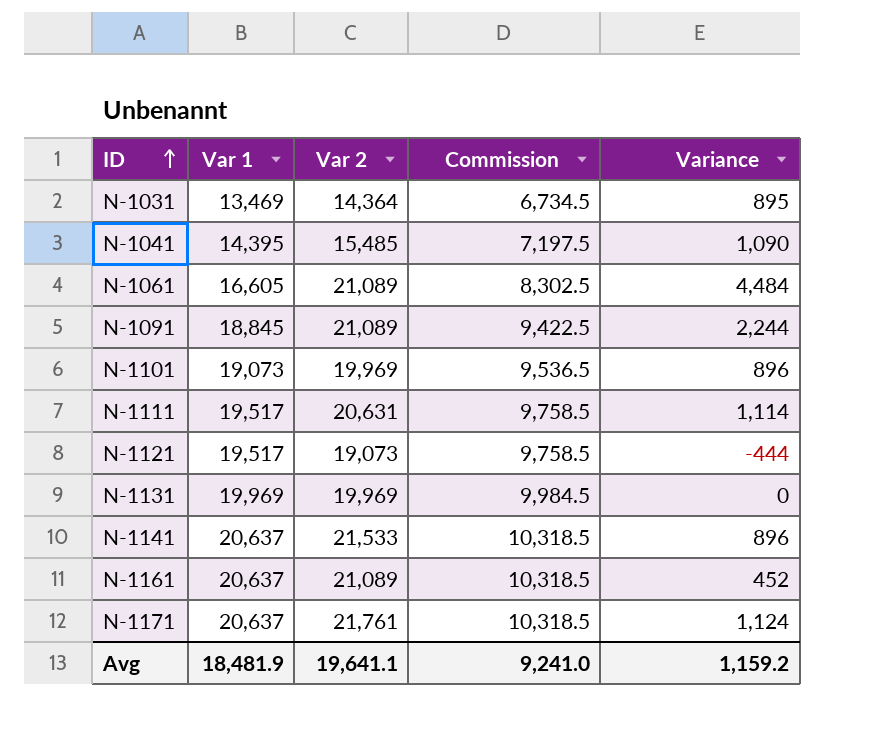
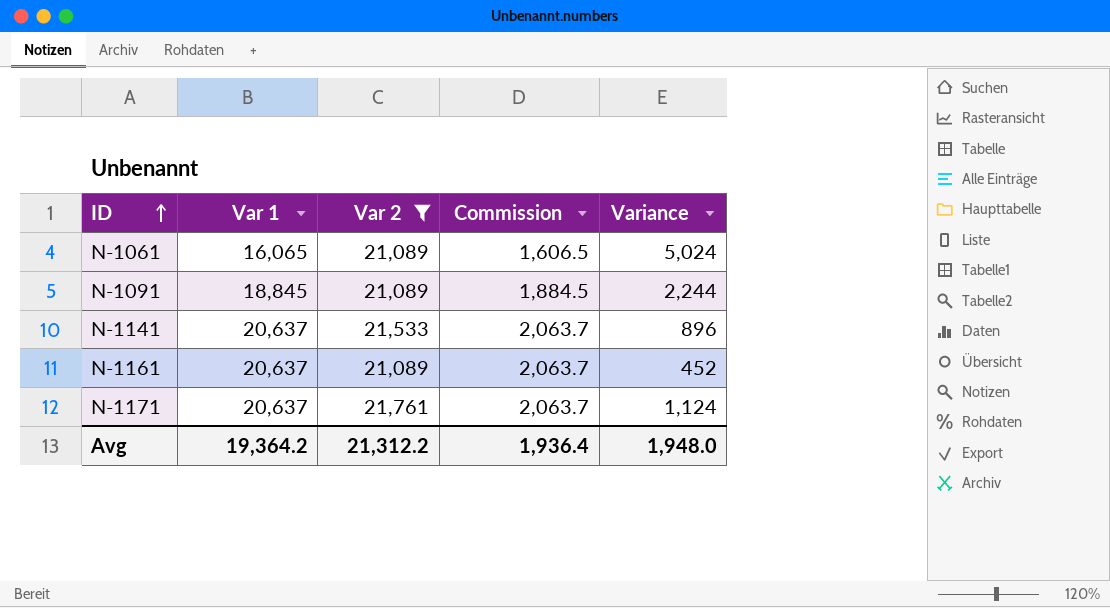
filter: none -> Var 2 >= 21,089
column Commission | formula: [Var 1] * 0.5 -> [Var 1] * 0.1
N-1061 | Var 1: 16,605 -> 16,065
N-1061 | Variance: 4,484 -> 5,024
Avg | Var 1: 18,481.9 -> 19,364.2
Avg | Var 2: 19,641.1 -> 21,312.2
Avg | Commission: 9,241.0 -> 1,936.4
Avg | Variance: 1,159.2 -> 1,948.0

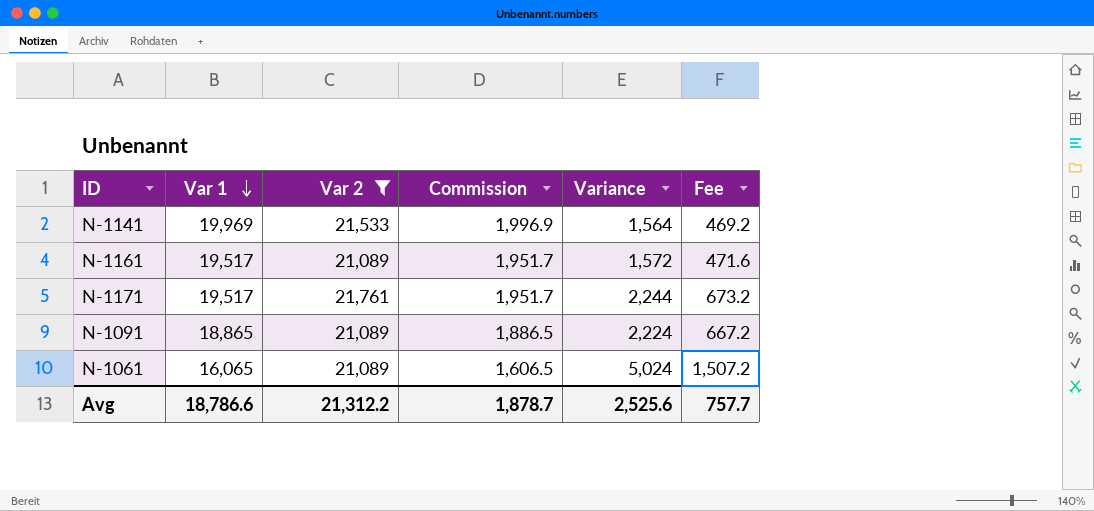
row order: ID ascending -> Var 1 descending
column Fee | formula: none -> [Variance] * 0.3
N-1141 | Var 1: 20,637 -> 19,969
N-1141 | Commission: 2,063.7 -> 1,996.9
N-1141 | Variance: 896 -> 1,564
N-1161 | Var 1: 20,637 -> 19,517
N-1161 | Commission: 2,063.7 -> 1,951.7
N-1161 | Variance: 452 -> 1,572
N-1171 | Var 1: 20,637 -> 19,517
N-1171 | Commission: 2,063.7 -> 1,951.7
N-1171 | Variance: 1,124 -> 2,244
N-1091 | Var 1: 18,845 -> 18,865
N-1091 | Commission: 1,884.5 -> 1,886.5
N-1091 | Variance: 2,244 -> 2,224
Avg | Var 1: 19,364.2 -> 18,786.6
Avg | Commission: 1,936.4 -> 1,878.7
Avg | Variance: 1,948.0 -> 2,525.6

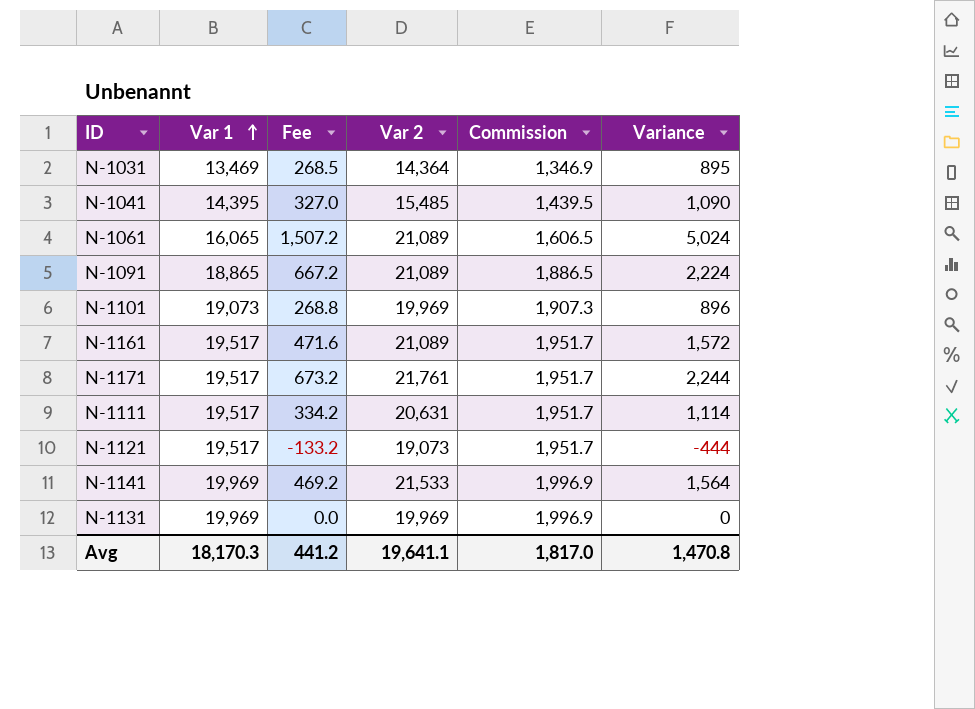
filter: Var 2 >= 21,089 -> none
row order: Var 1 descending -> Var 1 ascending
column Fee | position: 6 -> 3
Avg | Var 1: 18,786.6 -> 18,170.3
Avg | Fee: 757.7 -> 441.2
Avg | Var 2: 21,312.2 -> 19,641.1
Avg | Commission: 1,878.7 -> 1,817.0
Avg | Variance: 2,525.6 -> 1,470.8

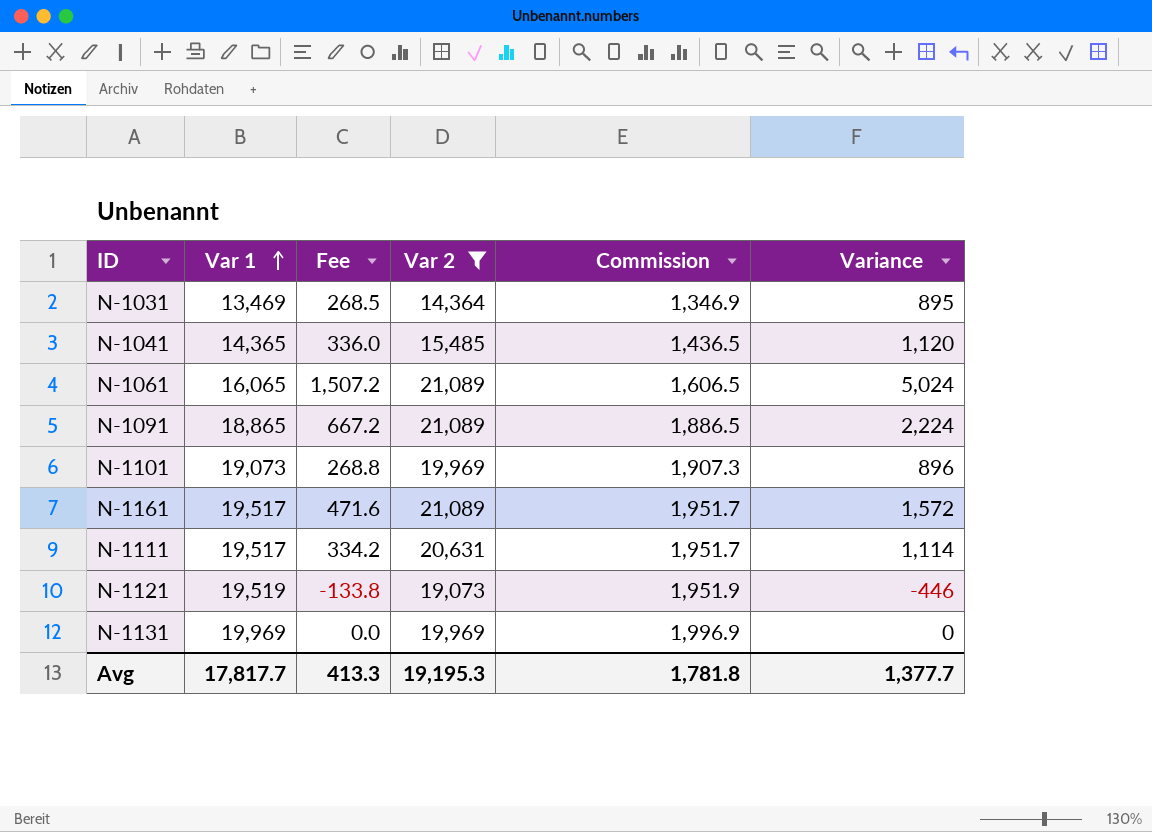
filter: none -> Var 2 <= 21,089
N-1041 | Var 1: 14,395 -> 14,365
N-1041 | Fee: 327.0 -> 336.0
N-1041 | Commission: 1,439.5 -> 1,436.5
N-1041 | Variance: 1,090 -> 1,120
N-1121 | Var 1: 19,517 -> 19,519
N-1121 | Fee: -133.2 -> -133.8
N-1121 | Commission: 1,951.7 -> 1,951.9
N-1121 | Variance: -444 -> -446
Avg | Var 1: 18,170.3 -> 17,817.7
Avg | Fee: 441.2 -> 413.3
Avg | Var 2: 19,641.1 -> 19,195.3
Avg | Commission: 1,817.0 -> 1,781.8
Avg | Variance: 1,470.8 -> 1,377.7

